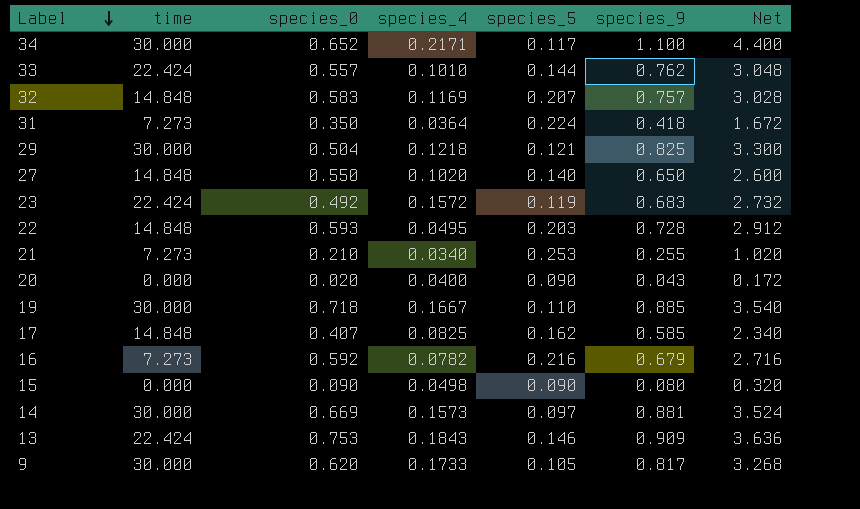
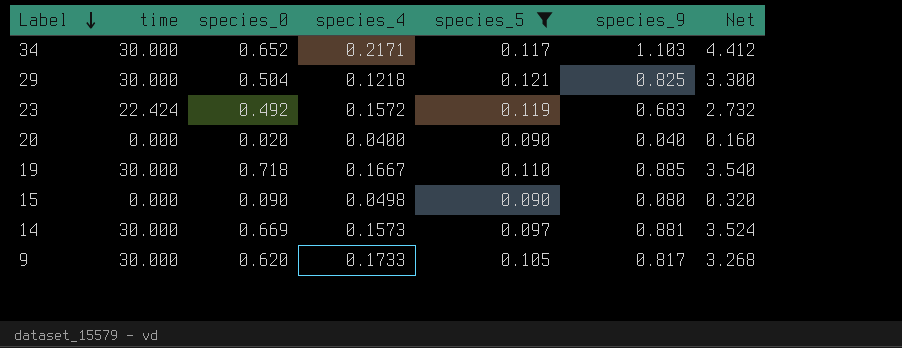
filter: none -> species_5 <= 0.121
34 | species_9: 1.100 -> 1.103
34 | Net: 4.400 -> 4.412
20 | species_9: 0.043 -> 0.040
20 | Net: 0.172 -> 0.160

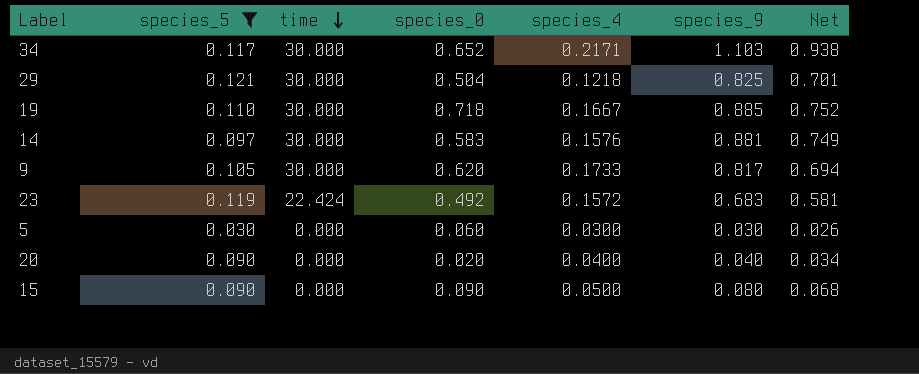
row order: Label descending -> time descending
column species_5 | position: 5 -> 2
column Net | formula: [species_9] * 4 -> [species_9] * 0.85
14 | species_0: 0.669 -> 0.583
14 | species_4: 0.1573 -> 0.1576
row 5: none -> 0.030 | 0.000 | 0.060 | 0.0300 | 0.030 | 0.026
15 | species_4: 0.0498 -> 0.0500

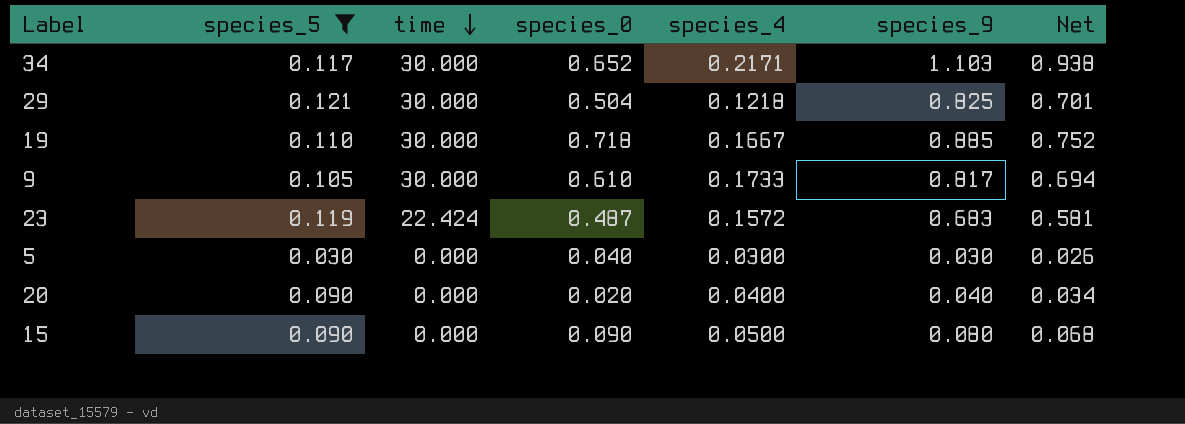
row 14: 0.097 | 30.000 | 0.583 | 0.1576 | 0.881 | 0.749 -> none
9 | species_0: 0.620 -> 0.610
23 | species_0: 0.492 -> 0.487
5 | species_0: 0.060 -> 0.040

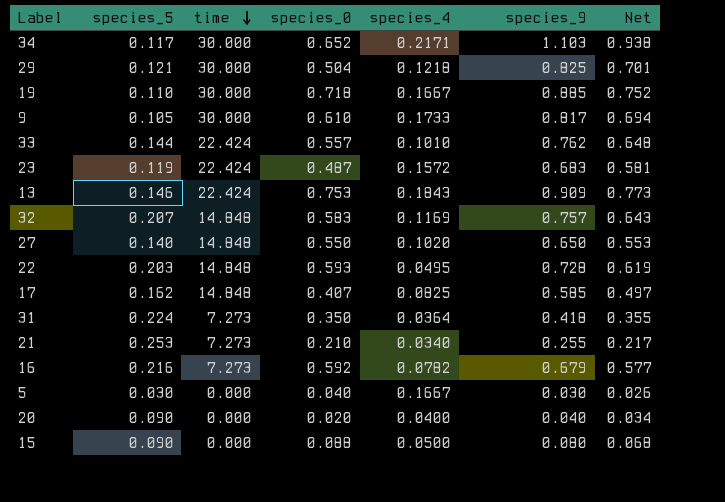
filter: species_5 <= 0.121 -> none
5 | species_4: 0.0300 -> 0.1667
15 | species_0: 0.090 -> 0.088

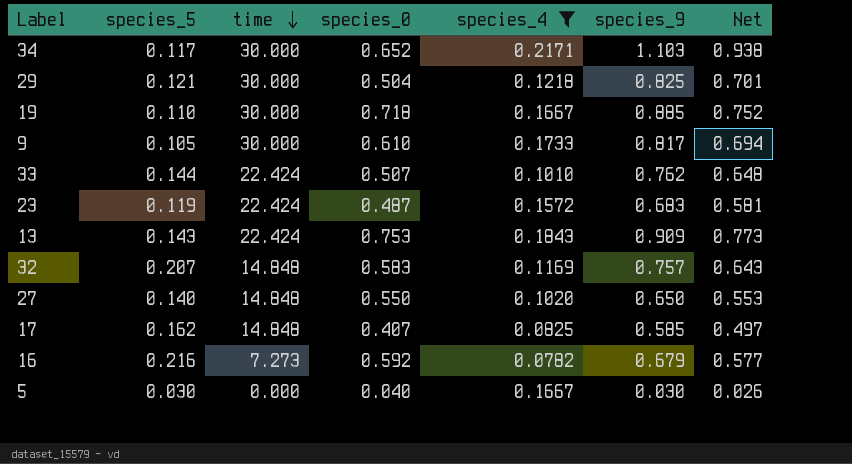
filter: none -> species_4 >= 0.0782
33 | species_0: 0.557 -> 0.507
13 | species_5: 0.146 -> 0.143

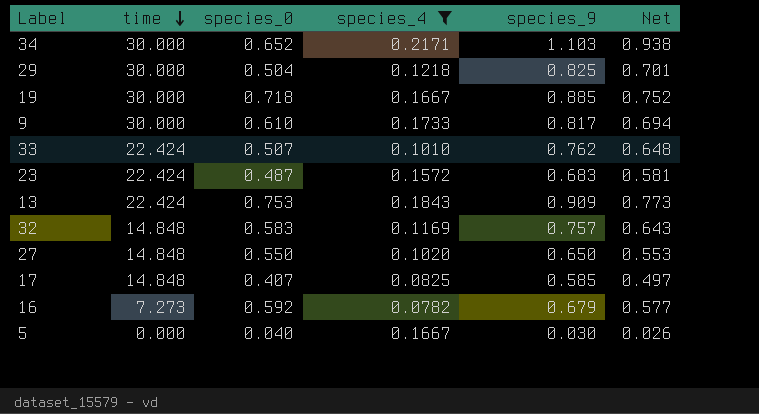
column species_5 | position: 2 -> none

